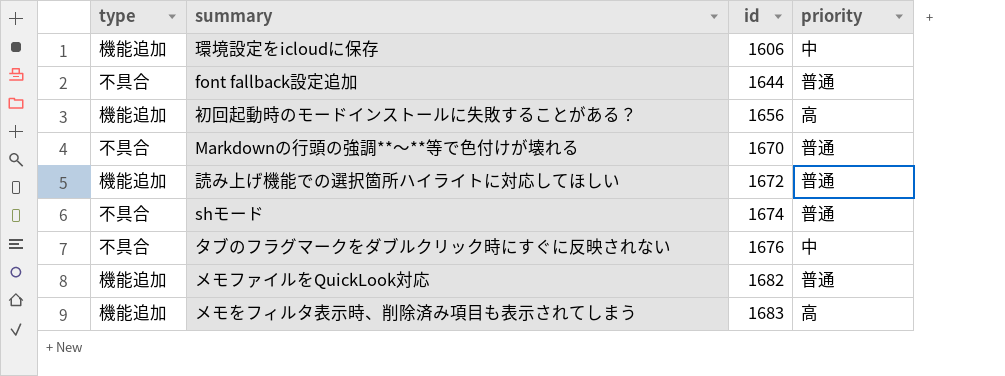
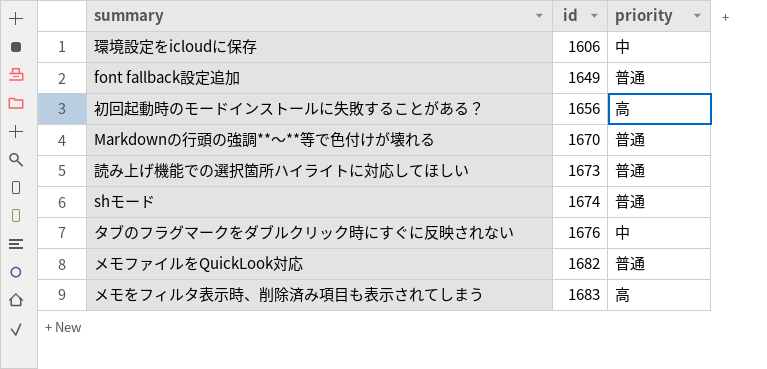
column type | position: 1 -> none
font fallback設定追加 | id: 1644 -> 1649
読み上げ機能での選択箇所ハイライトに対応してほしい | id: 1672 -> 1673

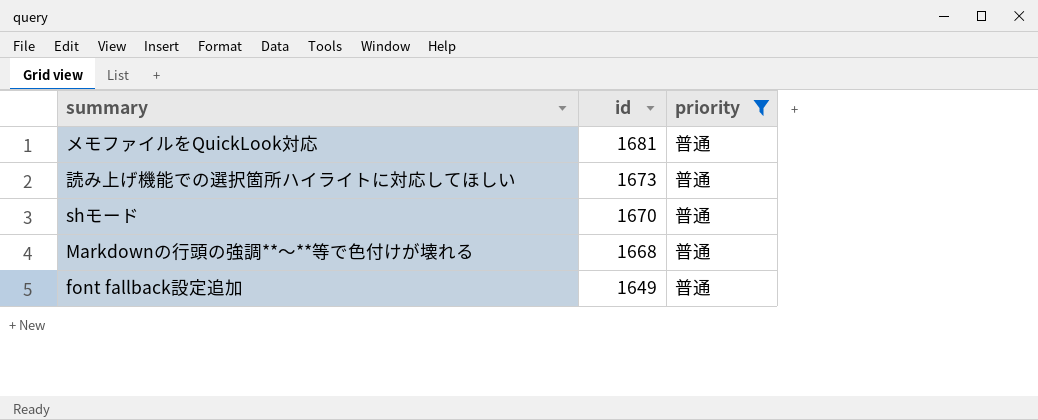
filter: none -> priority = 普通
row order: id ascending -> id descending
メモファイルをQuickLook対応 | id: 1682 -> 1681
shモード | id: 1674 -> 1670
Markdownの行頭の強調**〜**等で色付けが壊れる | id: 1670 -> 1668

